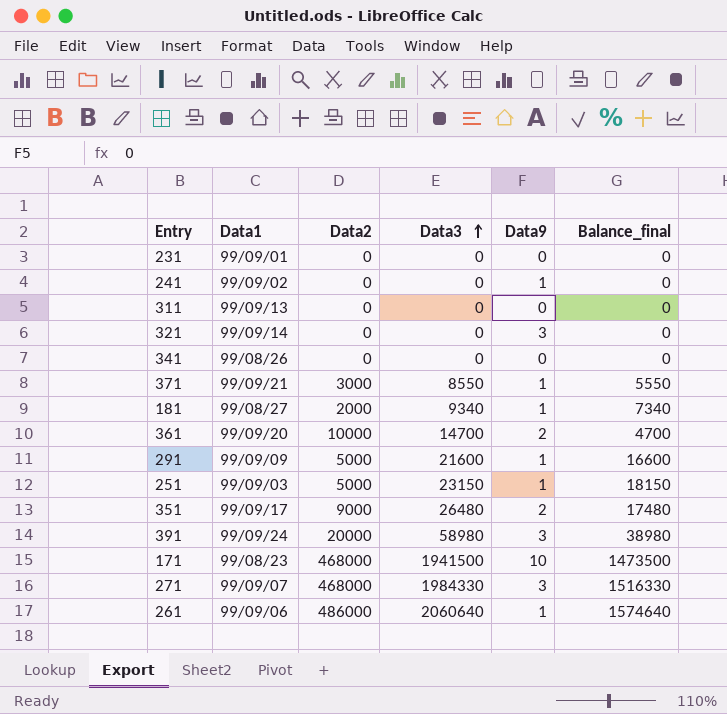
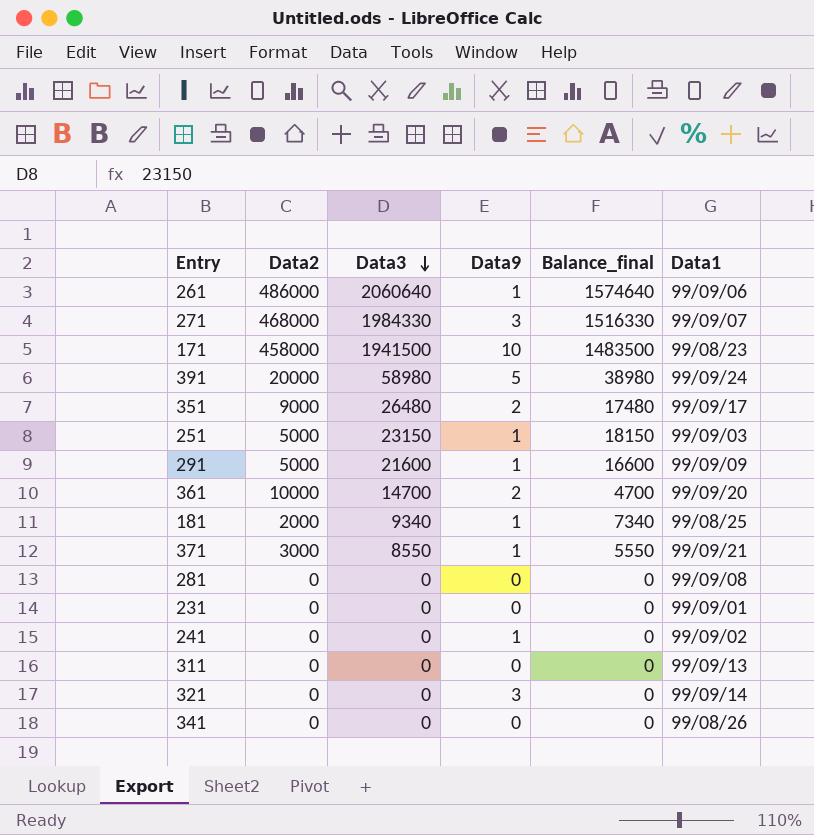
row order: Data3 ascending -> Data3 descending
column Data1 | position: 2 -> 6
171 | Data2: 468000 -> 458000
171 | Balance_final: 1473500 -> 1483500
391 | Data9: 3 -> 5
181 | Data1: 99/08/27 -> 99/08/25
row 281: none -> 0 | 0 | 0 | 0 | 99/09/08

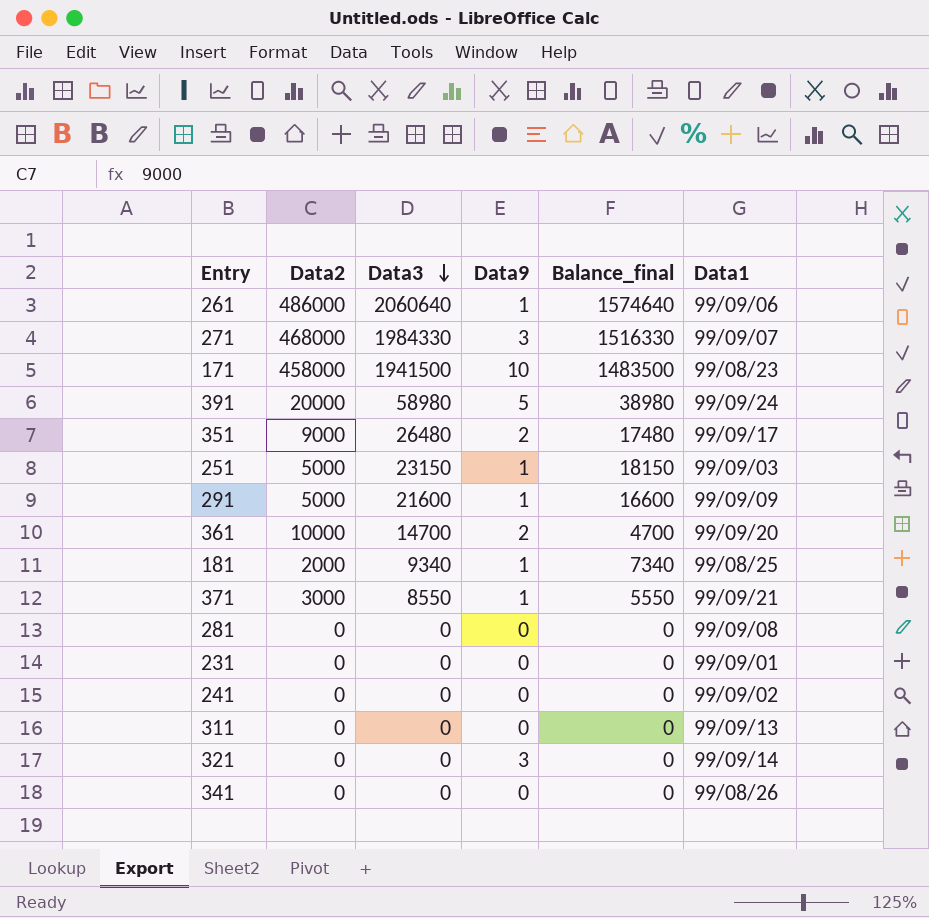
241 | Data9: 1 -> 0

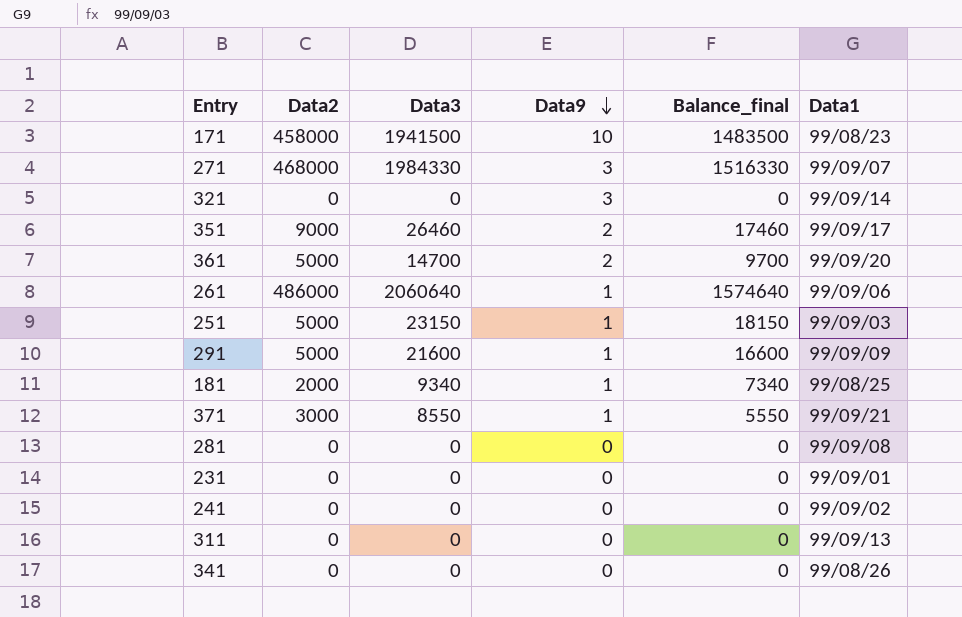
row order: Data3 descending -> Data9 descending
row 391: 20000 | 58980 | 5 | 38980 | 99/09/24 -> none
351 | Data3: 26480 -> 26460
351 | Balance_final: 17480 -> 17460
361 | Data2: 10000 -> 5000
361 | Balance_final: 4700 -> 9700

